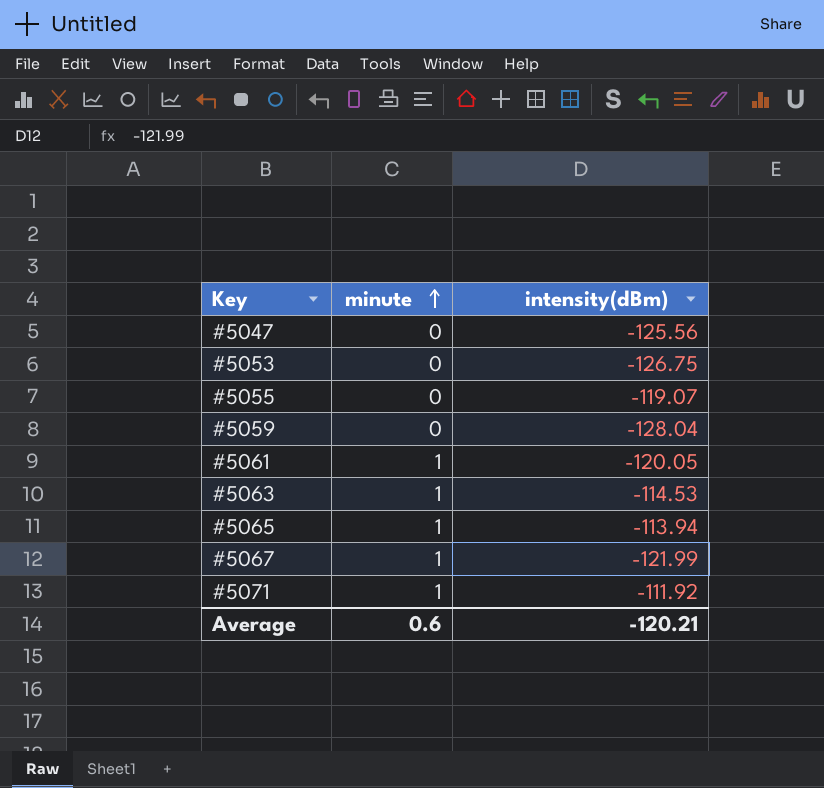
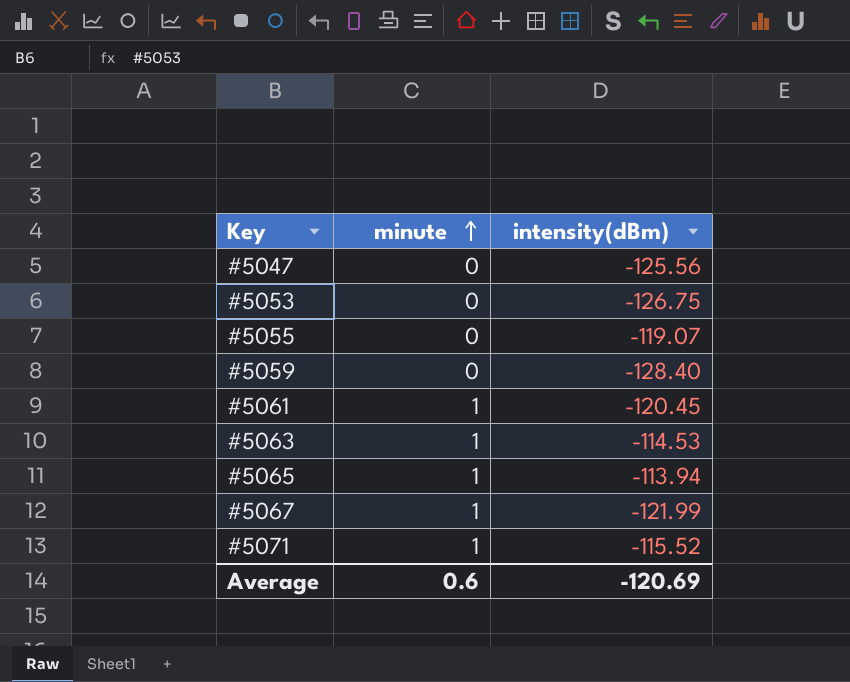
#5059 | intensity(dBm): -128.04 -> -128.40
#5061 | intensity(dBm): -120.05 -> -120.45
#5071 | intensity(dBm): -111.92 -> -115.52
Average | intensity(dBm): -120.21 -> -120.69

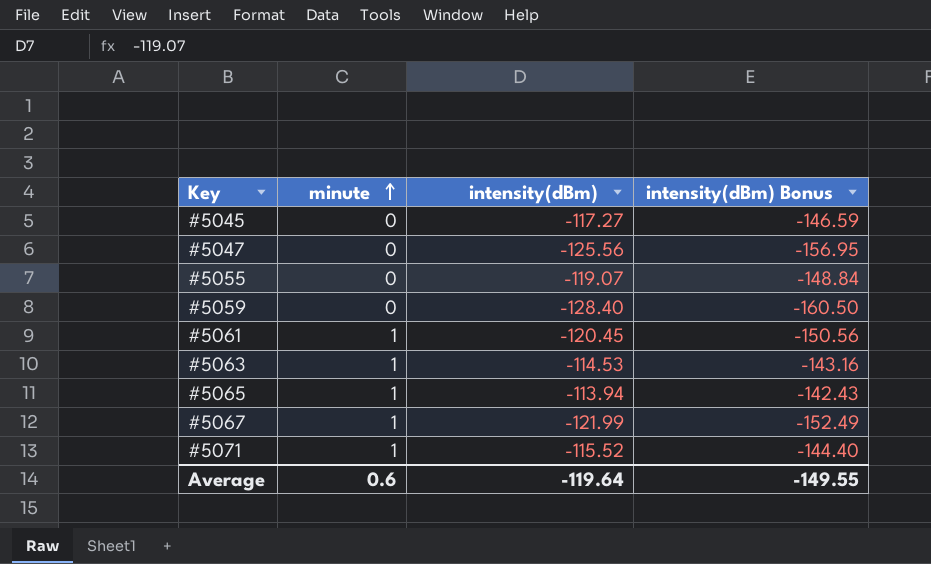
column intensity(dBm) Bonus | formula: none -> [intensity(dBm)] * 1.25
row #5053: 0 | -126.75 -> none
row #5045: none -> 0 | -117.27 | -146.59
Average | intensity(dBm): -120.69 -> -119.64

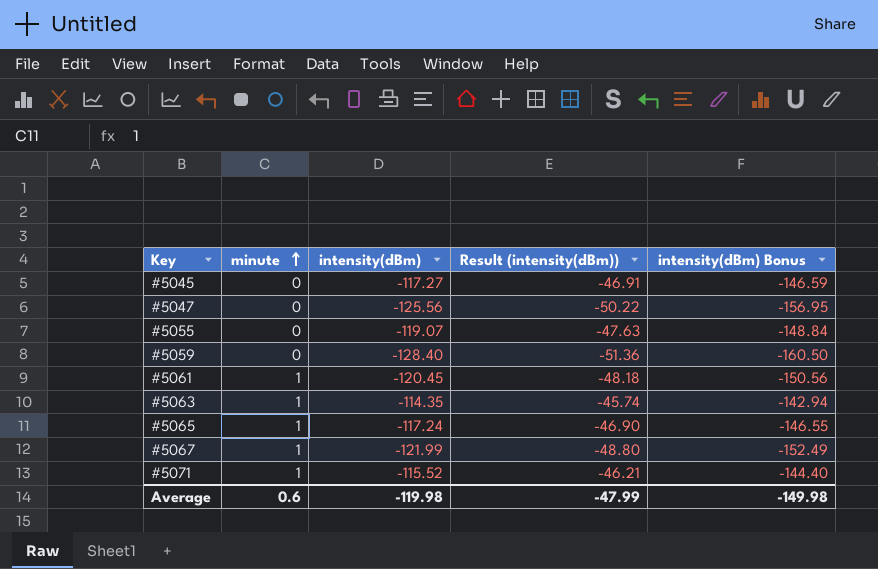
column Result (intensity(dBm)) | formula: none -> [intensity(dBm)] * 0.4
#5063 | intensity(dBm): -114.53 -> -114.35
#5063 | intensity(dBm) Bonus: -143.16 -> -142.94
#5065 | intensity(dBm): -113.94 -> -117.24
#5065 | intensity(dBm) Bonus: -142.43 -> -146.55
Average | intensity(dBm): -119.64 -> -119.98
Average | intensity(dBm) Bonus: -149.55 -> -149.98

